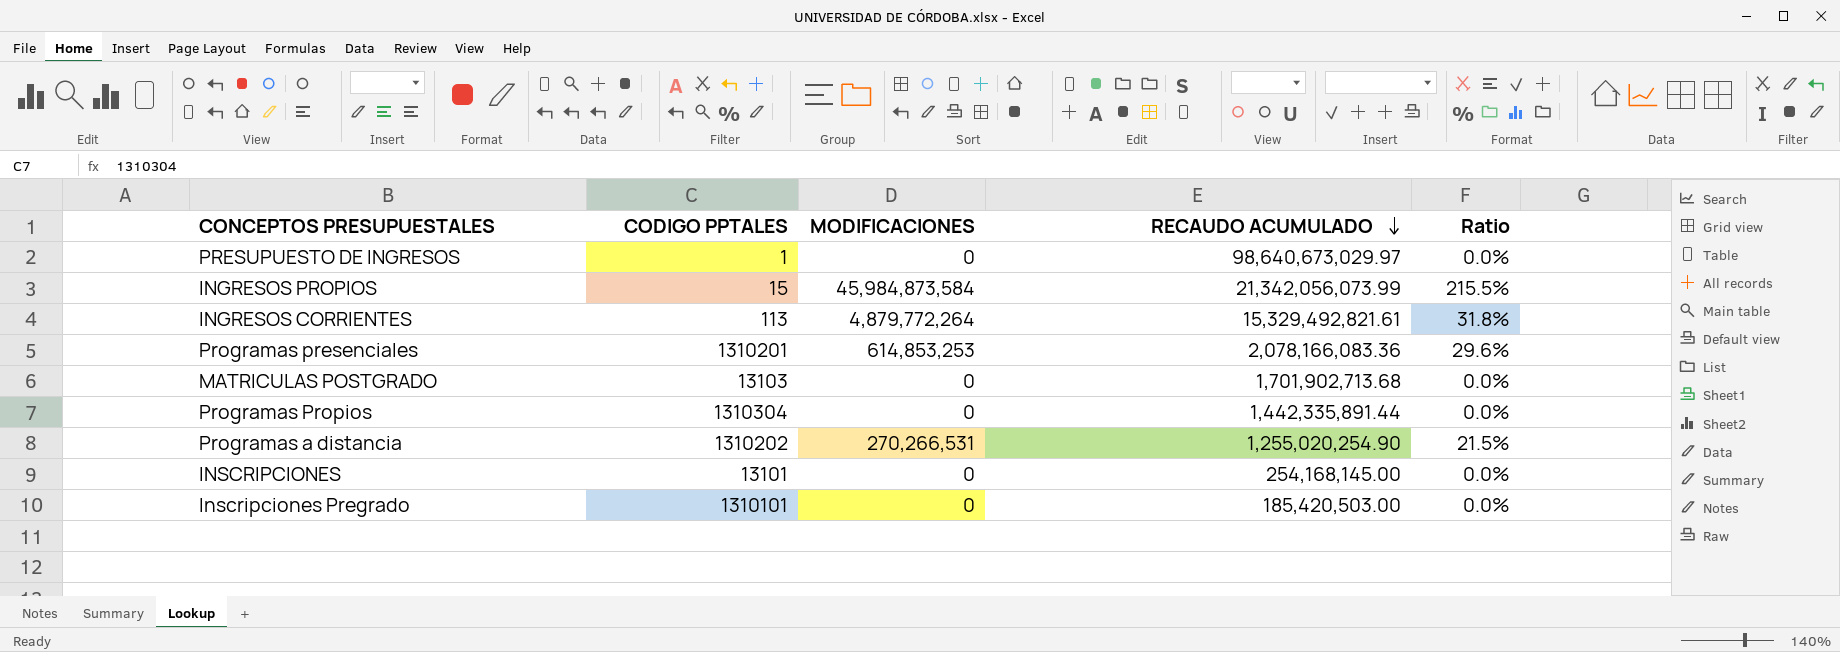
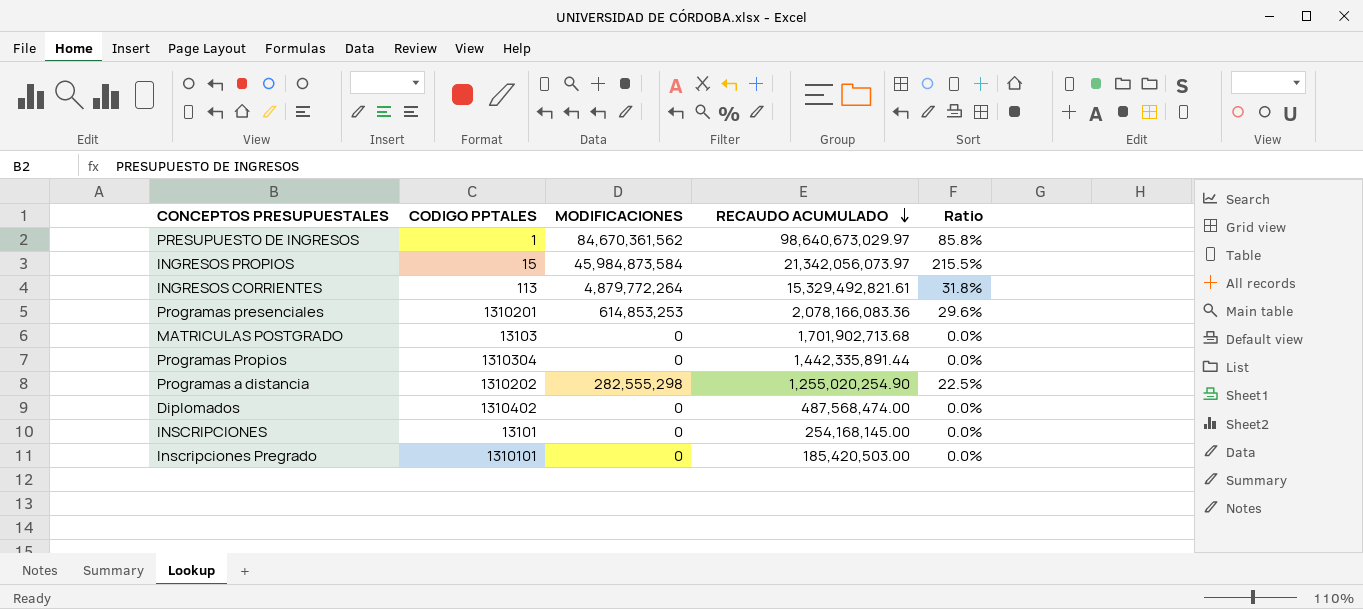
PRESUPUESTO DE INGRESOS | MODIFICACIONES: 0 -> 84,670,361,562
PRESUPUESTO DE INGRESOS | Ratio: 0.0% -> 85.8%
INGRESOS PROPIOS | RECAUDO ACUMULADO: 21,342,056,073.99 -> 21,342,056,073.97
Programas a distancia | MODIFICACIONES: 270,266,531 -> 282,555,298
Programas a distancia | Ratio: 21.5% -> 22.5%
row Diplomados: none -> 1310402 | 0 | 487,568,474.00 | 0.0%

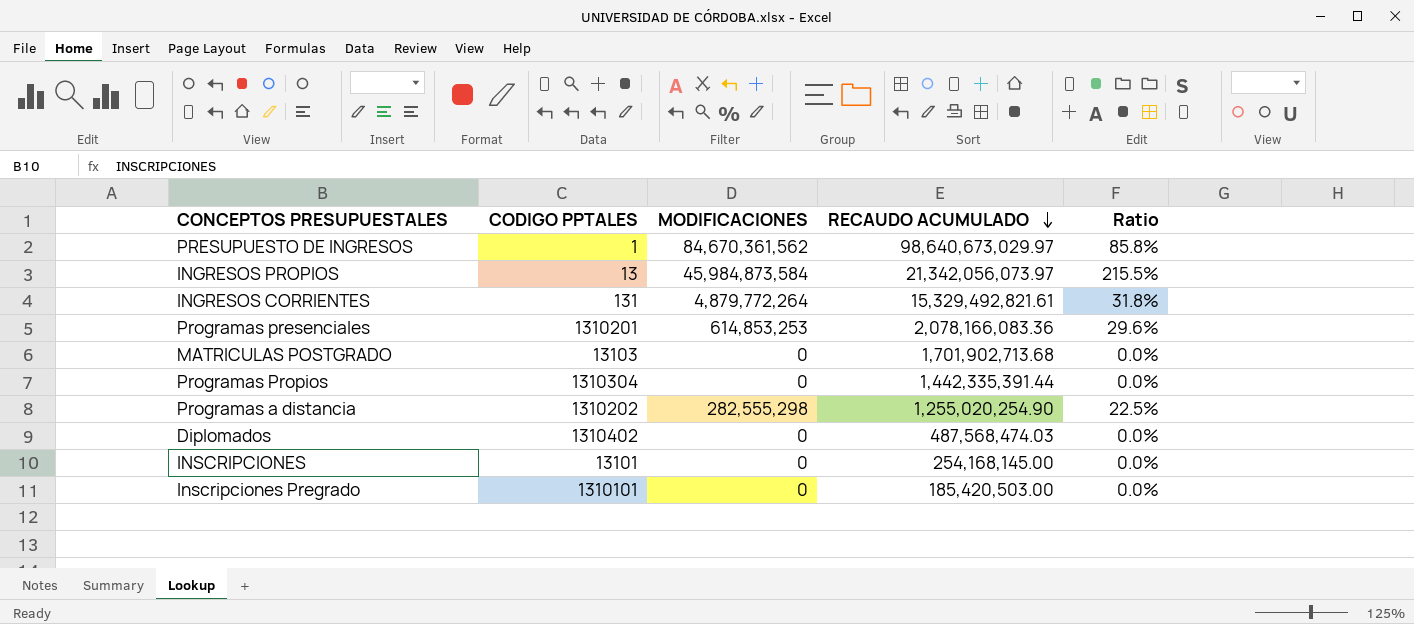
INGRESOS PROPIOS | CODIGO PPTALES: 15 -> 13
INGRESOS CORRIENTES | CODIGO PPTALES: 113 -> 131
Programas Propios | RECAUDO ACUMULADO: 1,442,335,891.44 -> 1,442,335,391.44
Diplomados | RECAUDO ACUMULADO: 487,568,474.00 -> 487,568,474.03

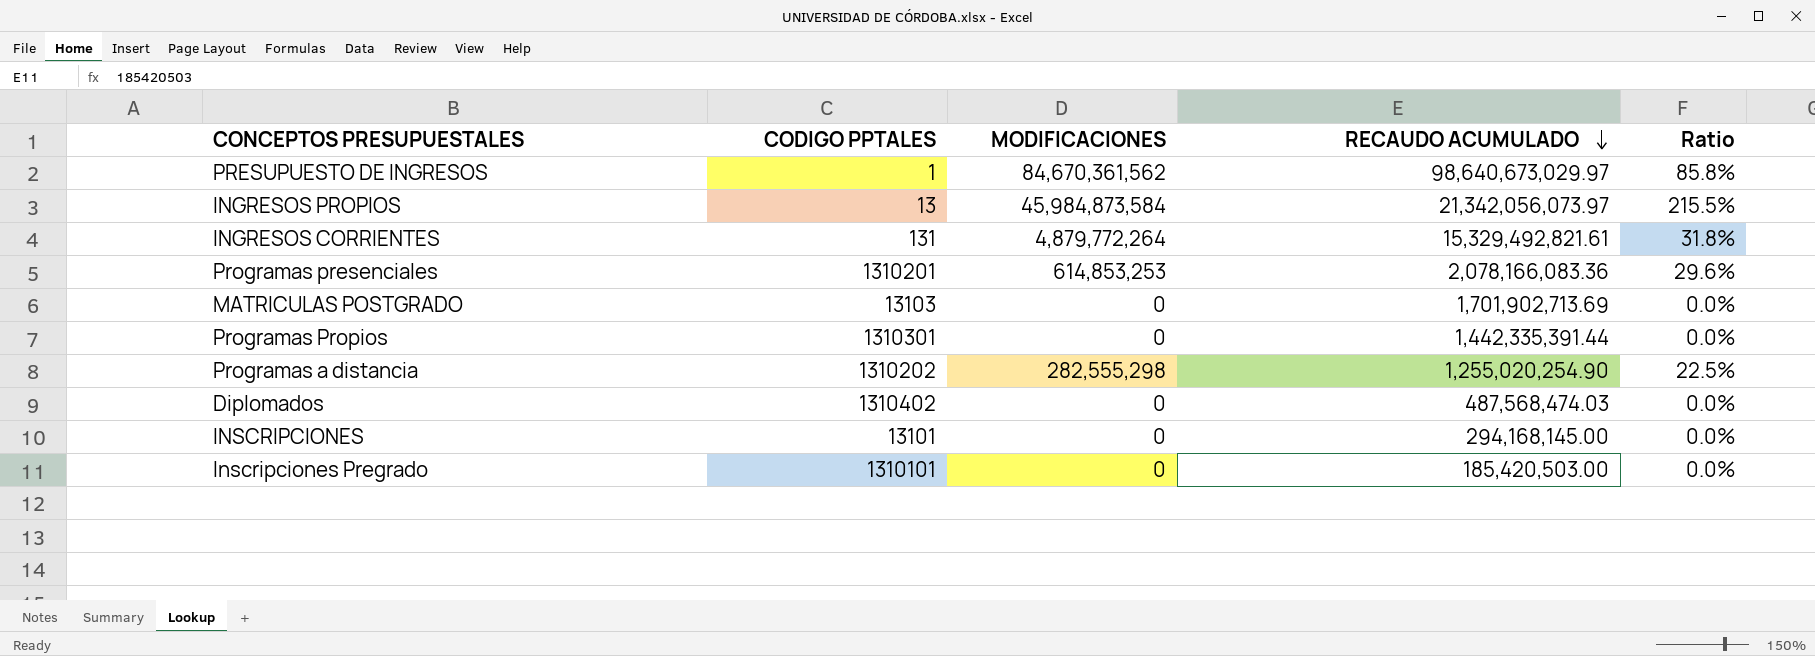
MATRICULAS POSTGRADO | RECAUDO ACUMULADO: 1,701,902,713.68 -> 1,701,902,713.69
Programas Propios | CODIGO PPTALES: 1310304 -> 1310301
INSCRIPCIONES | RECAUDO ACUMULADO: 254,168,145.00 -> 294,168,145.00

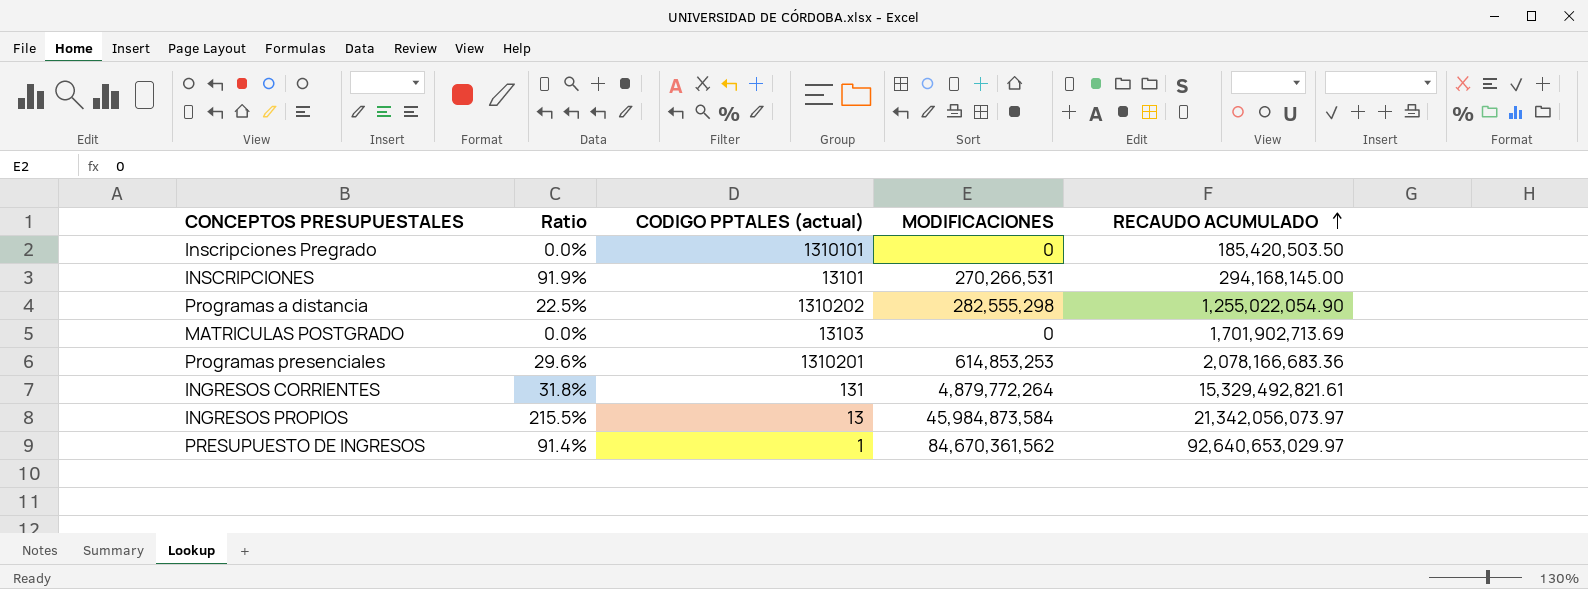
row order: RECAUDO ACUMULADO descending -> RECAUDO ACUMULADO ascending
column Ratio | position: 5 -> 2
column name: CODIGO PPTALES -> CODIGO PPTALES (actual)
row Programas Propios: 1310301 | 0 | 1,442,335,391.44 | 0.0% -> none
row Diplomados: 1310402 | 0 | 487,568,474.03 | 0.0% -> none
Inscripciones Pregrado | RECAUDO ACUMULADO: 185,420,503.00 -> 185,420,503.50
INSCRIPCIONES | Ratio: 0.0% -> 91.9%
INSCRIPCIONES | MODIFICACIONES: 0 -> 270,266,531
Programas a distancia | RECAUDO ACUMULADO: 1,255,020,254.90 -> 1,255,022,054.90
Programas presenciales | RECAUDO ACUMULADO: 2,078,166,083.36 -> 2,078,166,683.36
PRESUPUESTO DE INGRESOS | Ratio: 85.8% -> 91.4%
PRESUPUESTO DE INGRESOS | RECAUDO ACUMULADO: 98,640,673,029.97 -> 92,640,653,029.97

